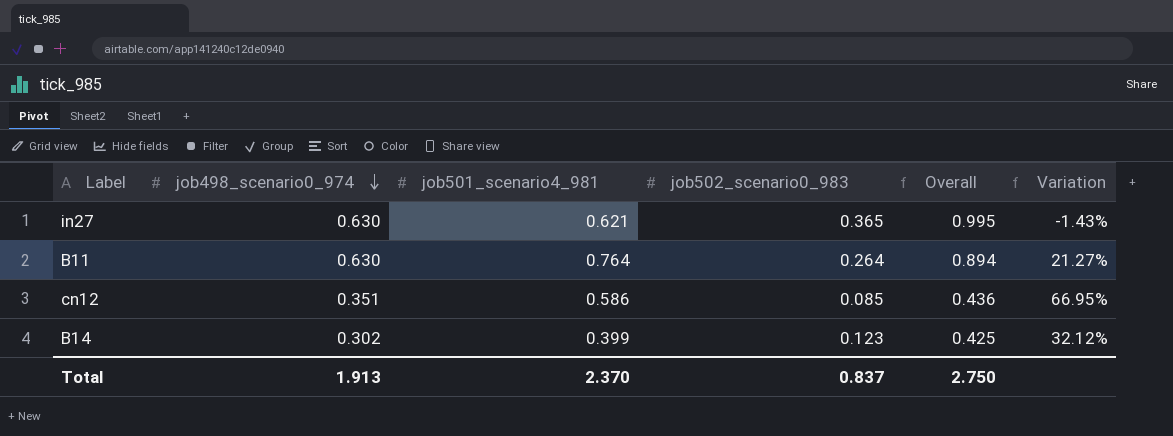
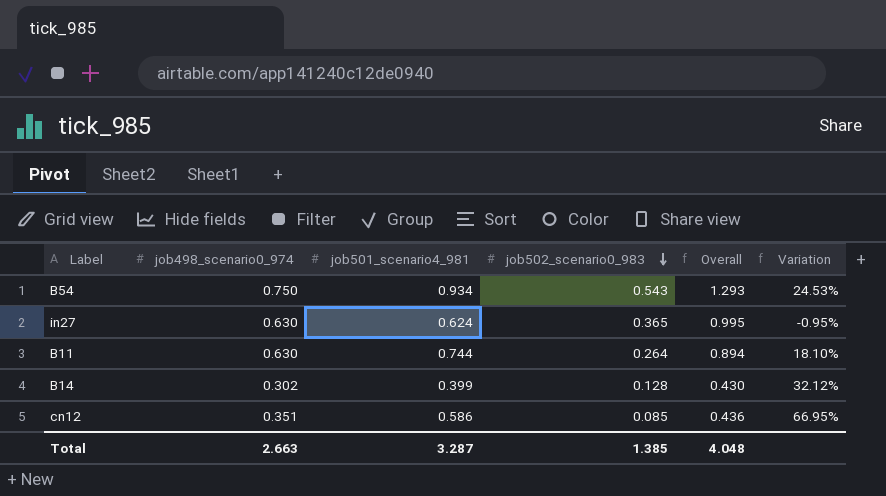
row order: job498_scenario0_974 descending -> job502_scenario0_983 descending
row B54: none -> 0.750 | 0.934 | 0.543 | 1.293 | 24.53%
in27 | job501_scenario4_981: 0.621 -> 0.624
in27 | Variation: -1.43% -> -0.95%
B11 | job501_scenario4_981: 0.764 -> 0.744
B11 | Variation: 21.27% -> 18.10%
B14 | job502_scenario0_983: 0.123 -> 0.128
B14 | Overall: 0.425 -> 0.430
Total | job498_scenario0_974: 1.913 -> 2.663
Total | job501_scenario4_981: 2.370 -> 3.287
Total | job502_scenario0_983: 0.837 -> 1.385
Total | Overall: 2.750 -> 4.048

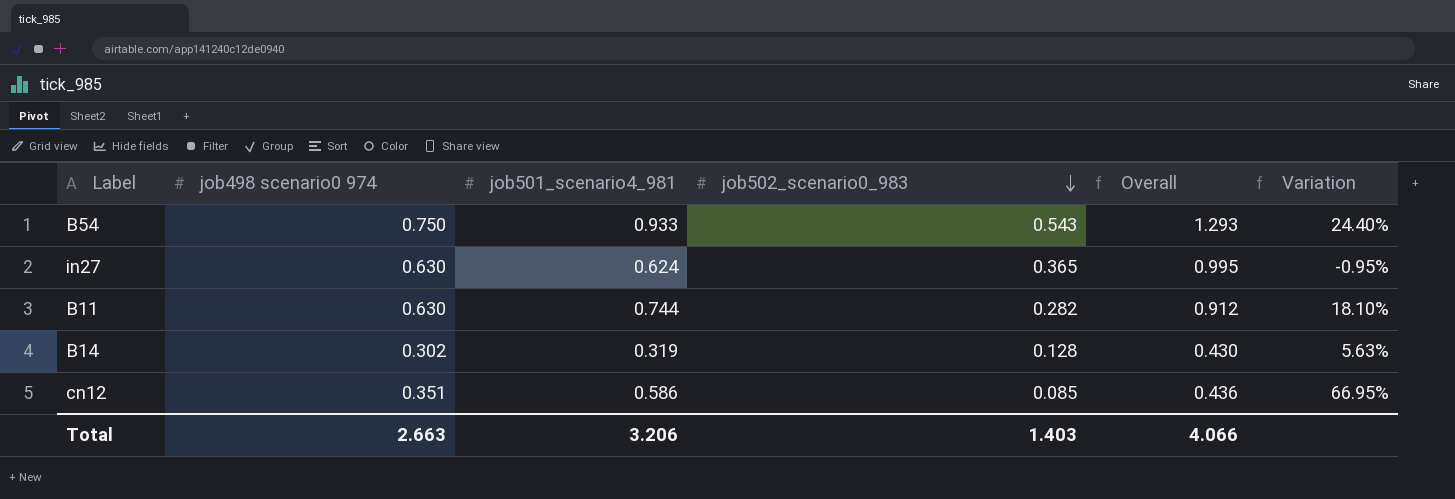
column name: job498_scenario0_974 -> job498 scenario0 974
B54 | job501_scenario4_981: 0.934 -> 0.933
B54 | Variation: 24.53% -> 24.40%
B11 | job502_scenario0_983: 0.264 -> 0.282
B11 | Overall: 0.894 -> 0.912
B14 | job501_scenario4_981: 0.399 -> 0.319
B14 | Variation: 32.12% -> 5.63%
Total | job501_scenario4_981: 3.287 -> 3.206
Total | job502_scenario0_983: 1.385 -> 1.403
Total | Overall: 4.048 -> 4.066

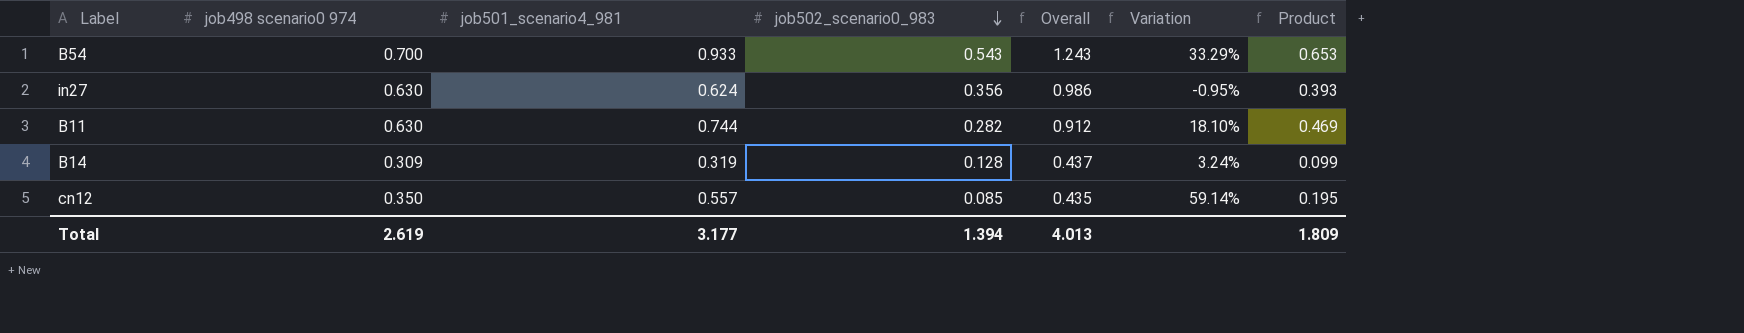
column Product | formula: none -> [job498 scenario0 974] * [job501_scenario4_981]
B54 | job498 scenario0 974: 0.750 -> 0.700
B54 | Overall: 1.293 -> 1.243
B54 | Variation: 24.40% -> 33.29%
in27 | job502_scenario0_983: 0.365 -> 0.356
in27 | Overall: 0.995 -> 0.986
B14 | job498 scenario0 974: 0.302 -> 0.309
B14 | Overall: 0.430 -> 0.437
B14 | Variation: 5.63% -> 3.24%
cn12 | job498 scenario0 974: 0.351 -> 0.350
cn12 | job501_scenario4_981: 0.586 -> 0.557
cn12 | Overall: 0.436 -> 0.435
cn12 | Variation: 66.95% -> 59.14%
Total | job498 scenario0 974: 2.663 -> 2.619
Total | job501_scenario4_981: 3.206 -> 3.177
Total | job502_scenario0_983: 1.403 -> 1.394
Total | Overall: 4.066 -> 4.013

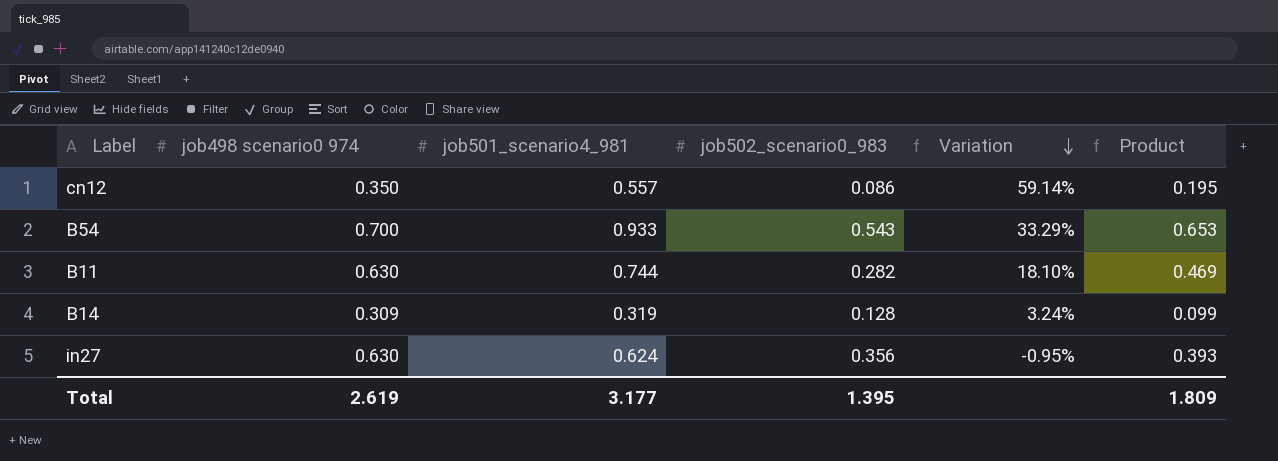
row order: job502_scenario0_983 descending -> Variation descending
column Overall | formula: [job498 scenario0 974] + [job502_scenario0_983] -> none
cn12 | job502_scenario0_983: 0.085 -> 0.086
Total | job502_scenario0_983: 1.394 -> 1.395

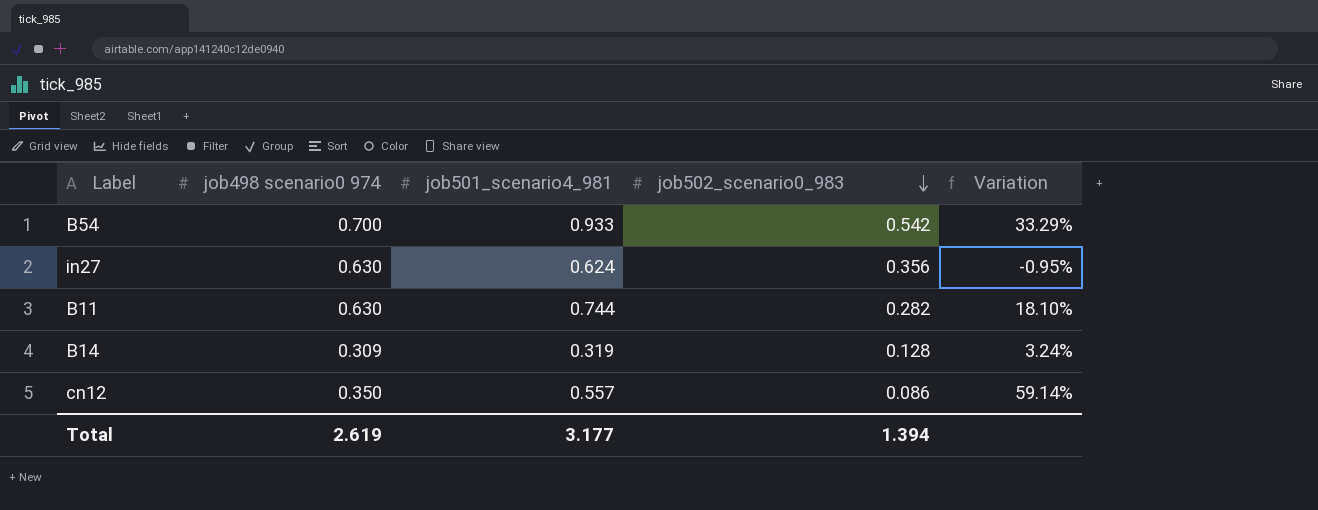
row order: Variation descending -> job502_scenario0_983 descending
column Product | formula: [job498 scenario0 974] * [job501_scenario4_981] -> none
B54 | job502_scenario0_983: 0.543 -> 0.542
Total | job502_scenario0_983: 1.395 -> 1.394

